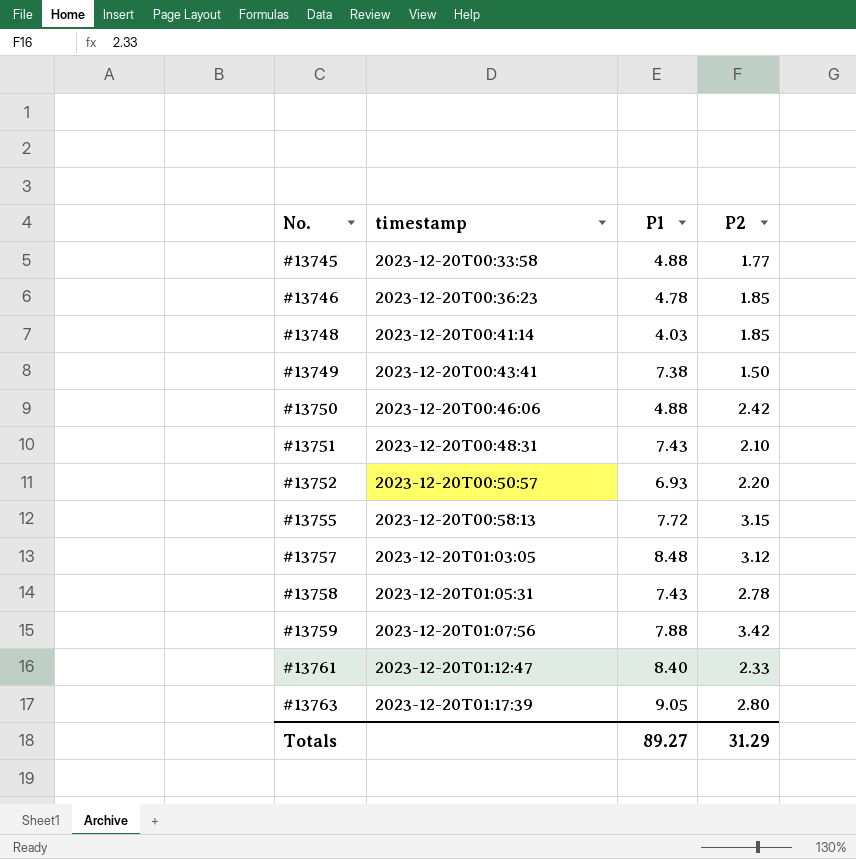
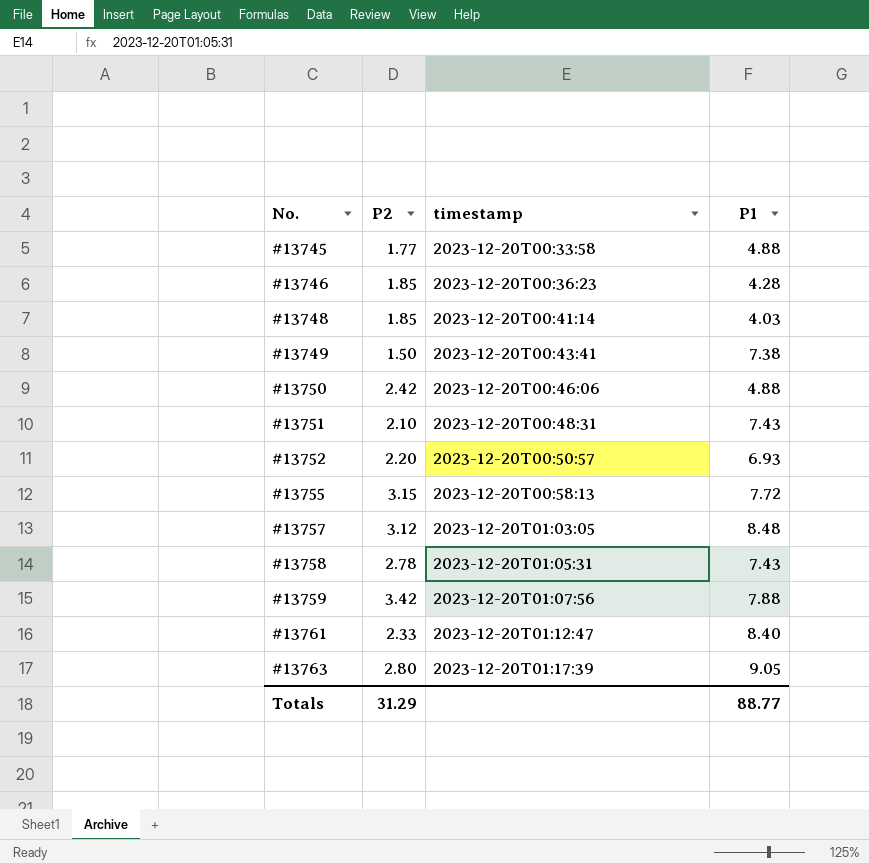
column P2 | position: 4 -> 2
#13746 | P1: 4.78 -> 4.28
Totals | P1: 89.27 -> 88.77

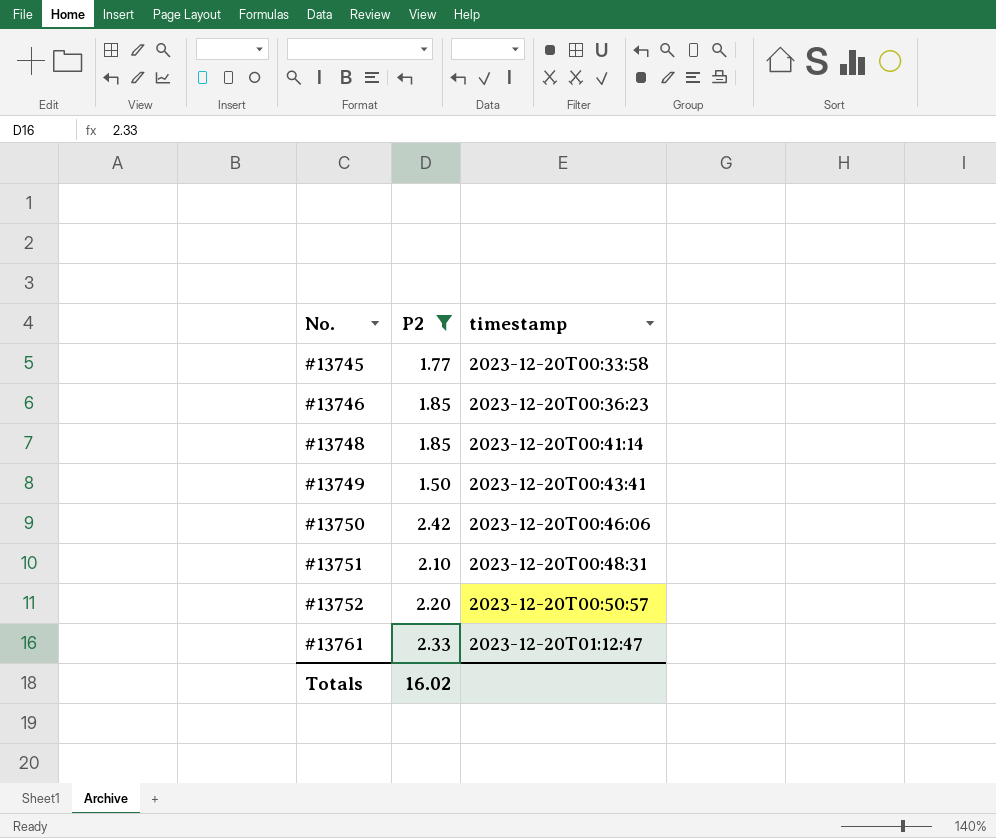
filter: none -> P2 <= 2.42
column P1 | position: 4 -> none
Totals | P2: 31.29 -> 16.02

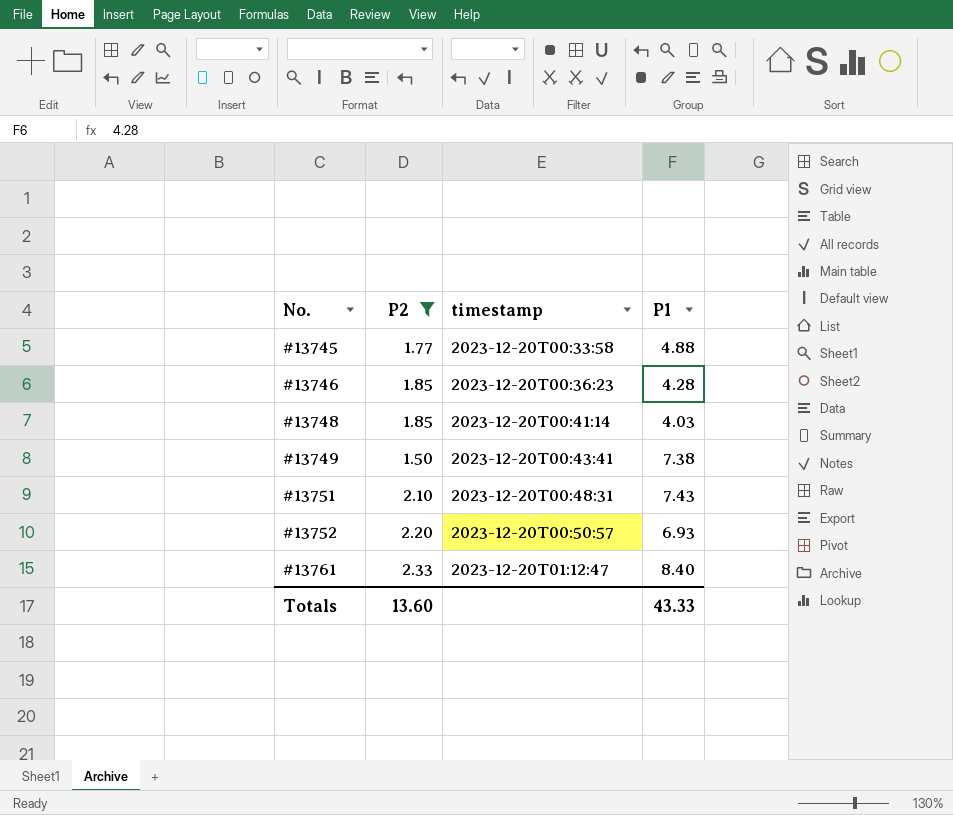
column P1 | position: none -> 4
row #13750: 2.42 | 2023-12-20T00:46:06 -> none
Totals | P2: 16.02 -> 13.60

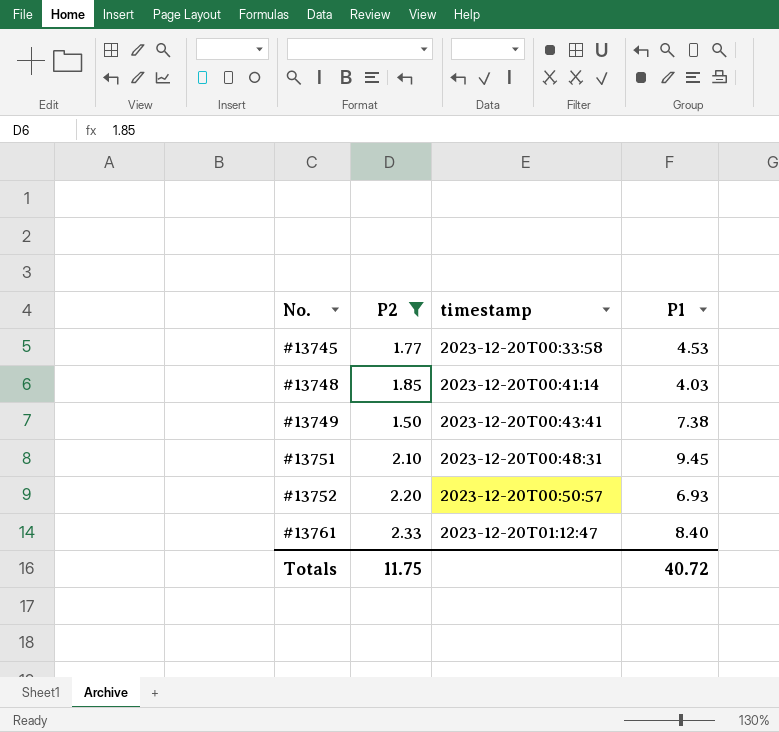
row #13746: 1.85 | 2023-12-20T00:36:23 | 4.28 -> none
#13745 | P1: 4.88 -> 4.53
#13751 | P1: 7.43 -> 9.45
Totals | P2: 13.60 -> 11.75
Totals | P1: 43.33 -> 40.72

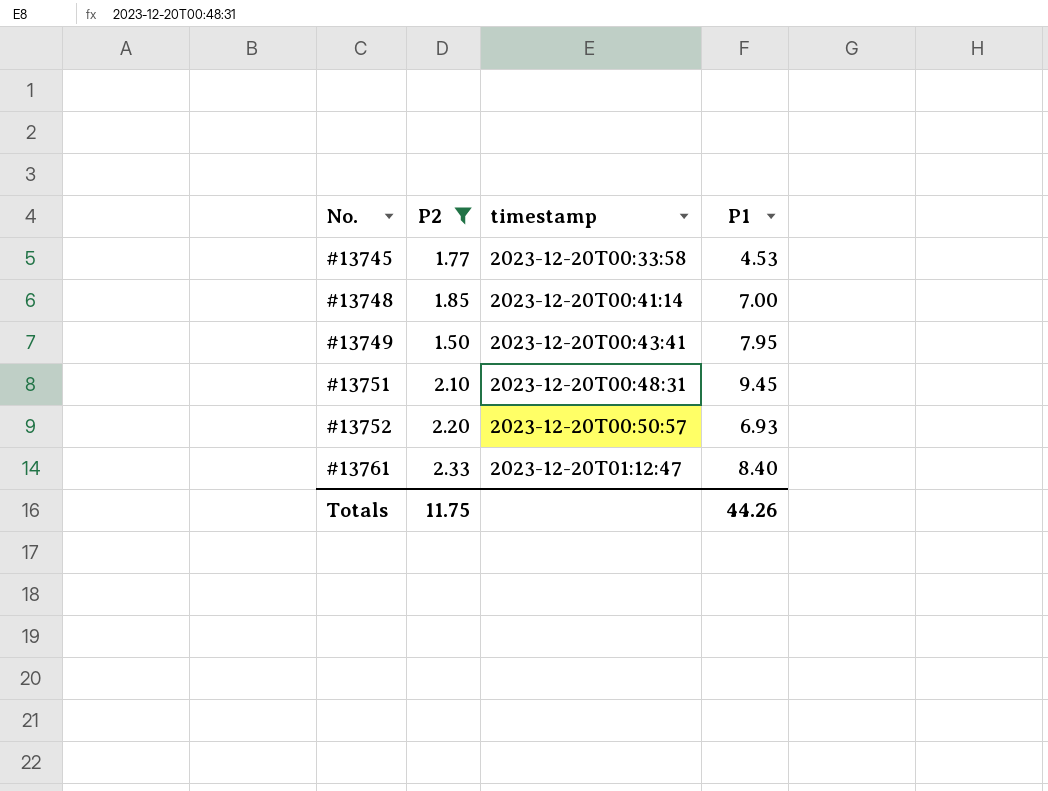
#13748 | P1: 4.03 -> 7.00
#13749 | P1: 7.38 -> 7.95
Totals | P1: 40.72 -> 44.26

